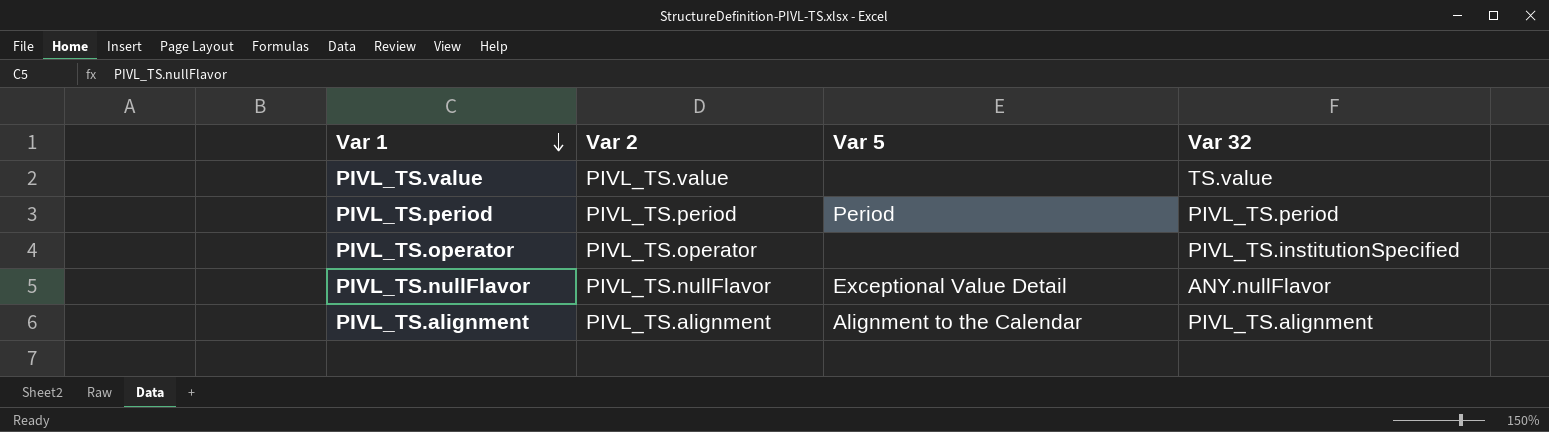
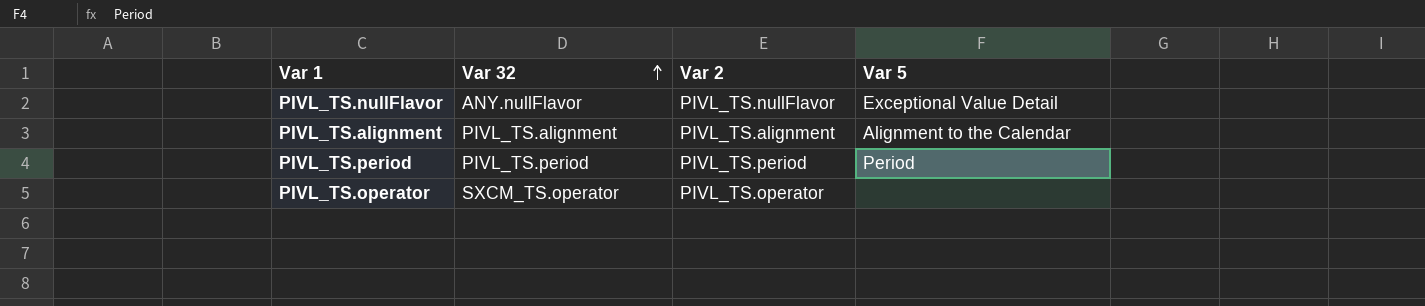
row order: Var 1 descending -> Var 32 ascending
column Var 32 | position: 4 -> 2
row PIVL_TS.value: PIVL_TS.value | none | TS.value -> none
PIVL_TS.operator | Var 32: PIVL_TS.institutionSpecified -> SXCM_TS.operator

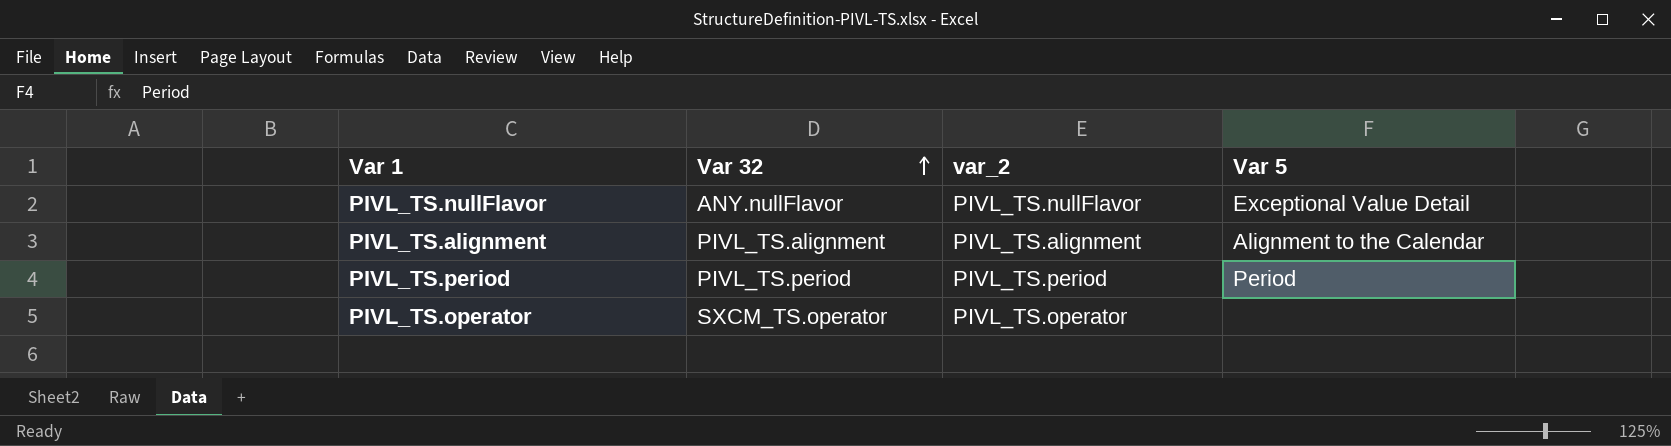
column name: Var 2 -> var_2

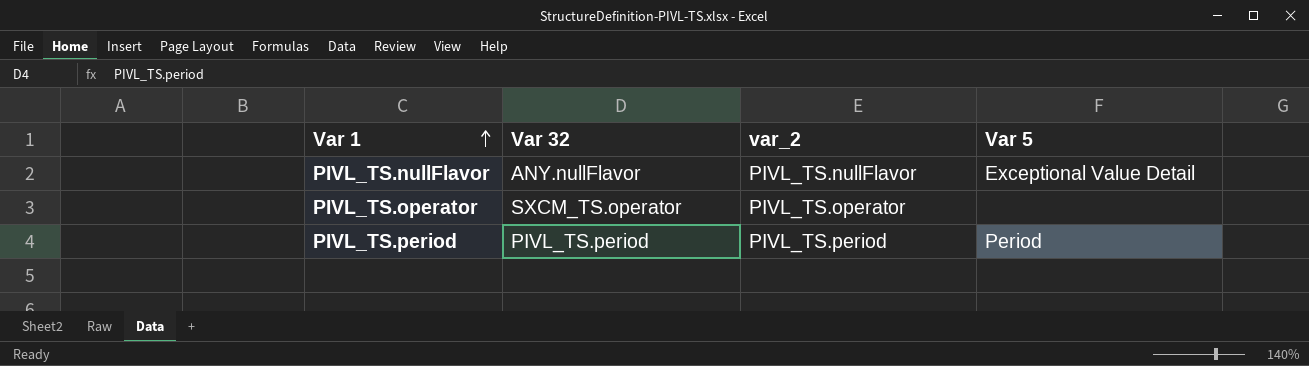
row order: Var 32 ascending -> Var 1 ascending
row PIVL_TS.alignment: PIVL_TS.alignment | PIVL_TS.alignment | Alignment to the Calendar -> none

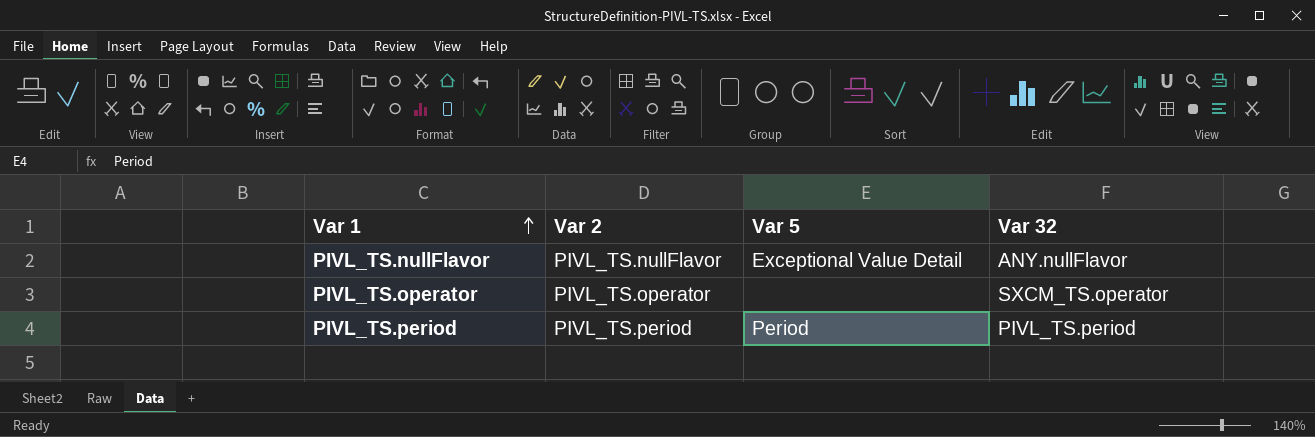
column name: var_2 -> Var 2
column Var 32 | position: 2 -> 4

